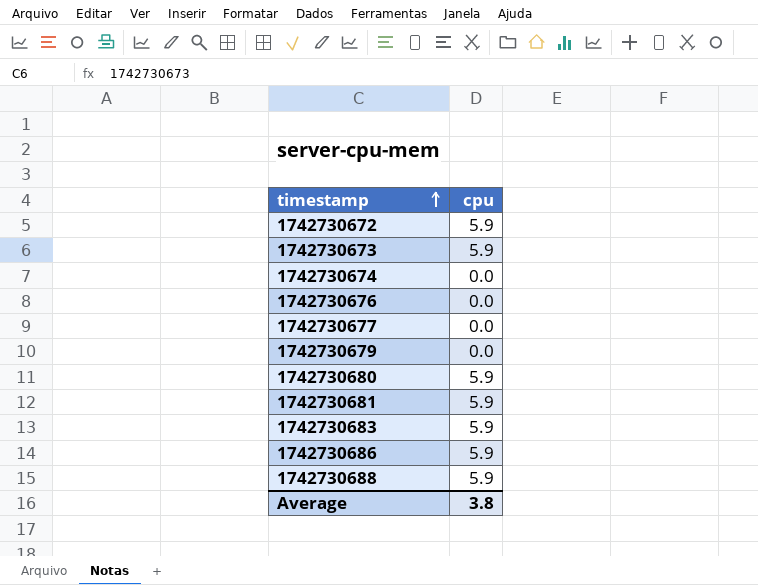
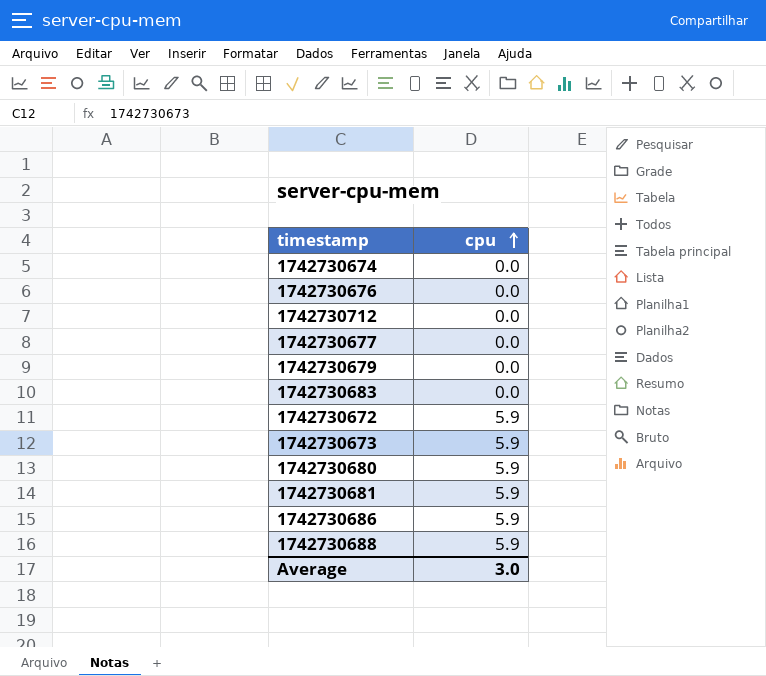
row order: timestamp ascending -> cpu ascending
row 1742730712: none -> 0.0
1742730683 | cpu: 5.9 -> 0.0
Average | cpu: 3.8 -> 3.0

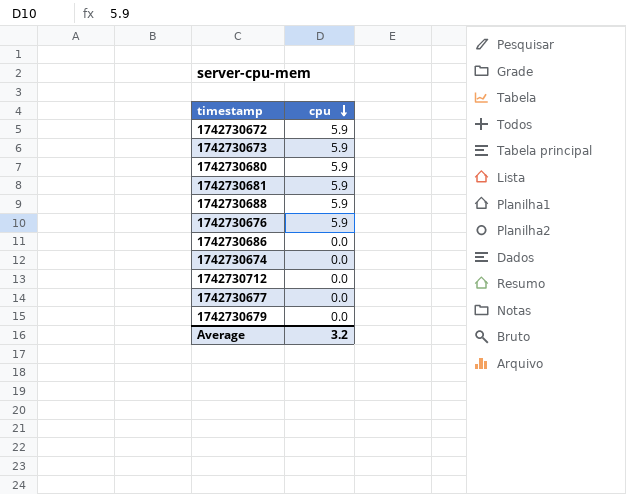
row order: cpu ascending -> cpu descending
row 1742730683: 0.0 -> none
1742730676 | cpu: 0.0 -> 5.9
1742730686 | cpu: 5.9 -> 0.0
Average | cpu: 3.0 -> 3.2

